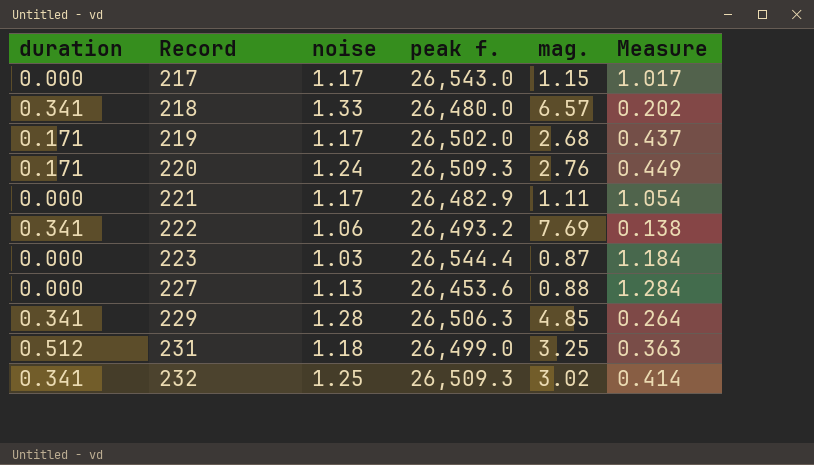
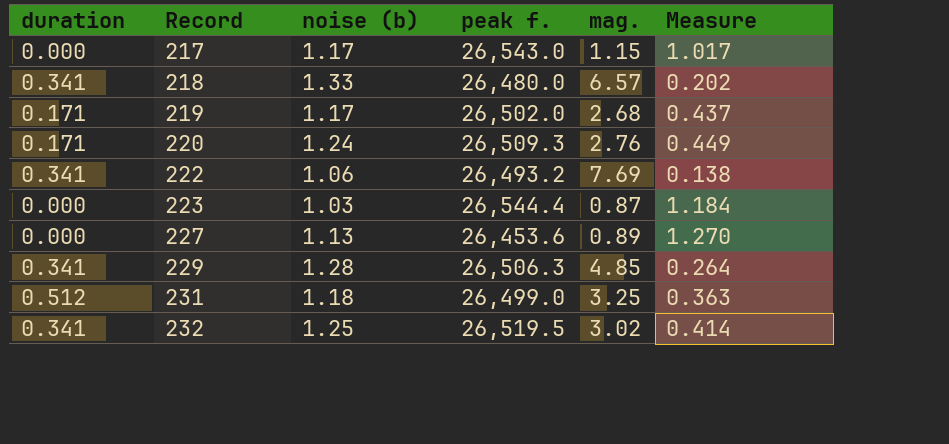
column name: noise -> noise (b)
row 221: 0.000 | 1.17 | 26,482.9 | 1.11 | 1.054 -> none
227 | mag.: 0.88 -> 0.89
227 | Measure: 1.284 -> 1.270
232 | peak f.: 26,509.3 -> 26,519.5

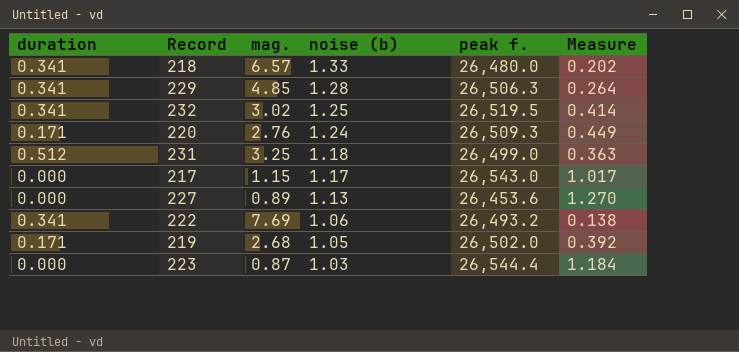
row order: Record ascending -> noise (b) descending
column mag. | position: 5 -> 3
219 | noise (b): 1.17 -> 1.05
219 | Measure: 0.437 -> 0.392

